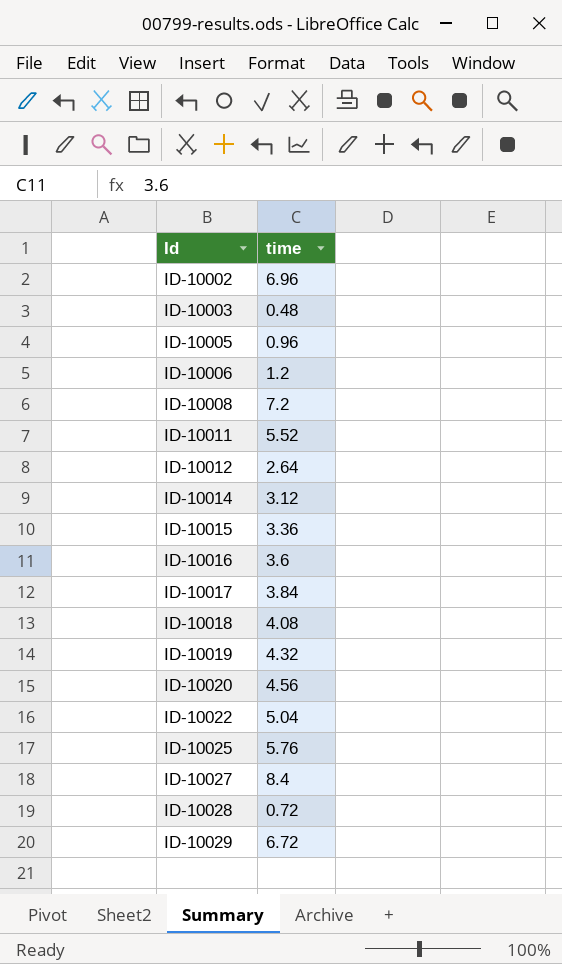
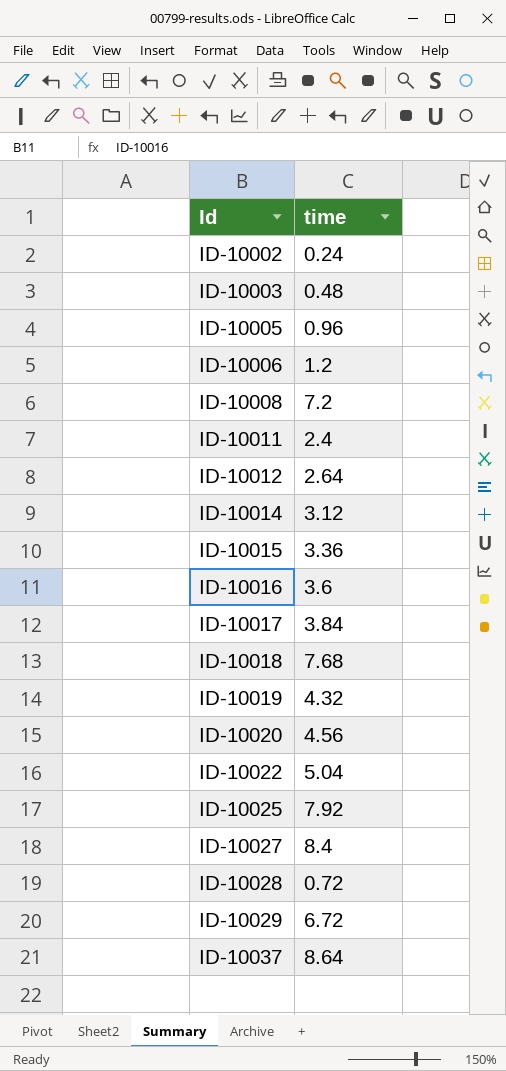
ID-10002 | time: 6.96 -> 0.24
ID-10011 | time: 5.52 -> 2.4
ID-10018 | time: 4.08 -> 7.68
ID-10025 | time: 5.76 -> 7.92
row ID-10037: none -> 8.64

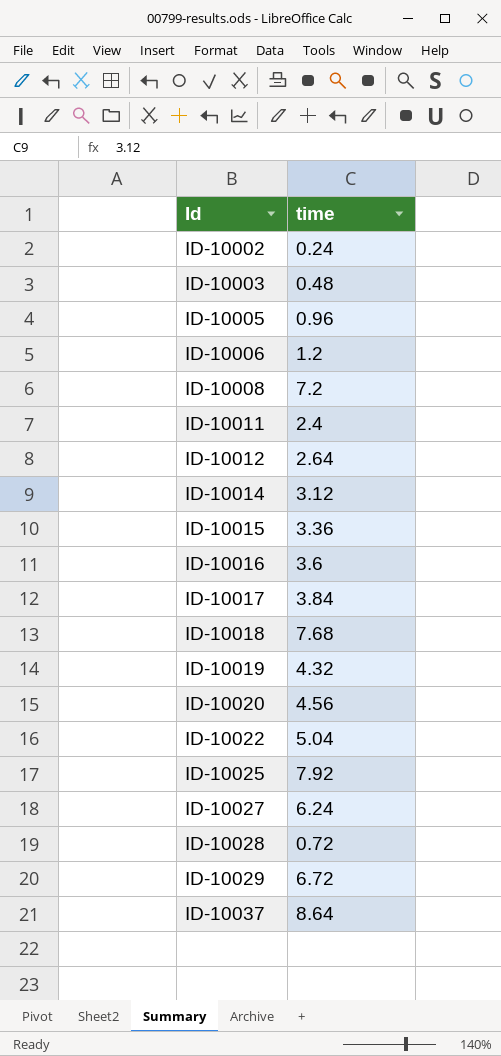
ID-10027 | time: 8.4 -> 6.24

